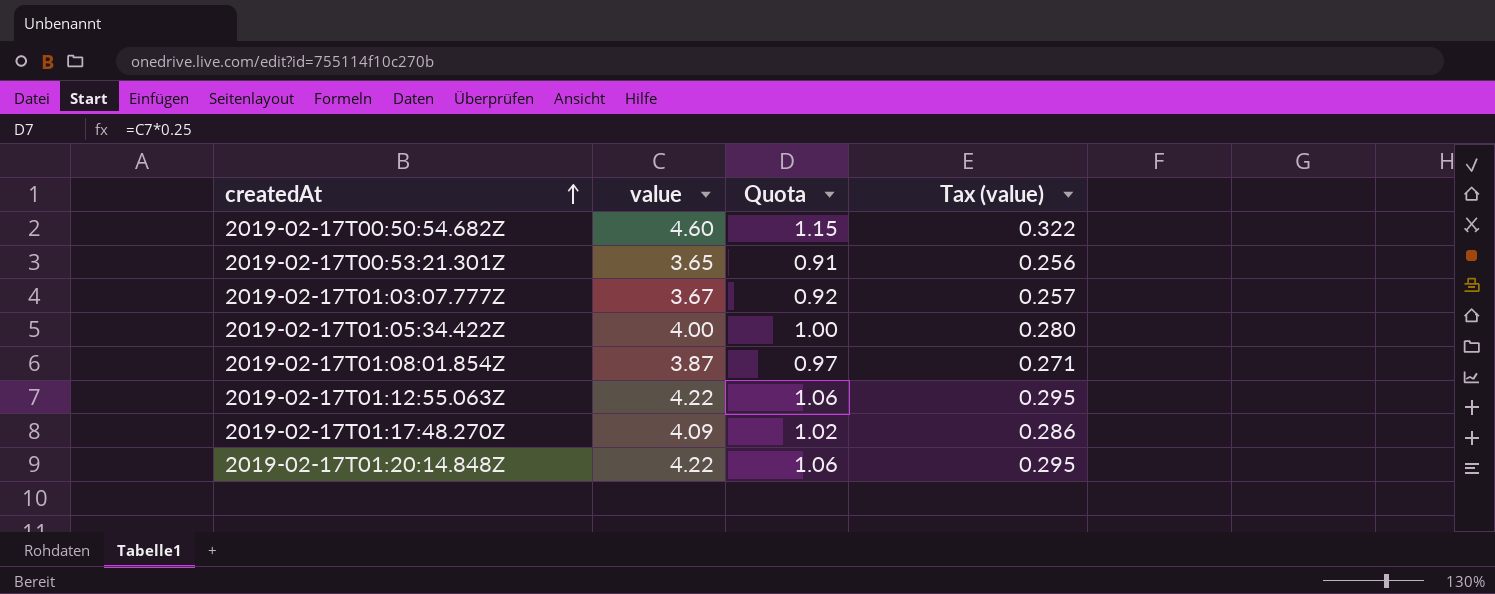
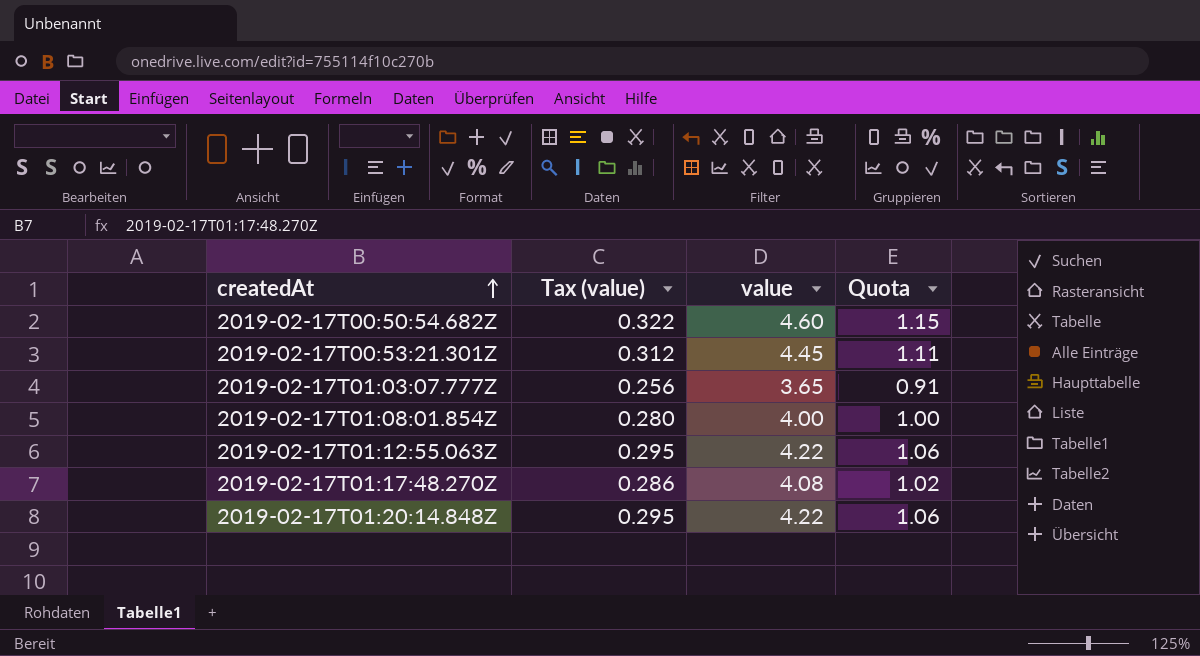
column Tax (value) | position: 4 -> 2
row 2019-02-17T01:05:34.422Z: 4.00 | 1.00 | 0.280 -> none
2019-02-17T00:53:21.301Z | Tax (value): 0.256 -> 0.312
2019-02-17T00:53:21.301Z | value: 3.65 -> 4.45
2019-02-17T00:53:21.301Z | Quota: 0.91 -> 1.11
2019-02-17T01:03:07.777Z | Tax (value): 0.257 -> 0.256
2019-02-17T01:03:07.777Z | value: 3.67 -> 3.65
2019-02-17T01:03:07.777Z | Quota: 0.92 -> 0.91
2019-02-17T01:08:01.854Z | Tax (value): 0.271 -> 0.280
2019-02-17T01:08:01.854Z | value: 3.87 -> 4.00
2019-02-17T01:08:01.854Z | Quota: 0.97 -> 1.00
2019-02-17T01:17:48.270Z | value: 4.09 -> 4.08

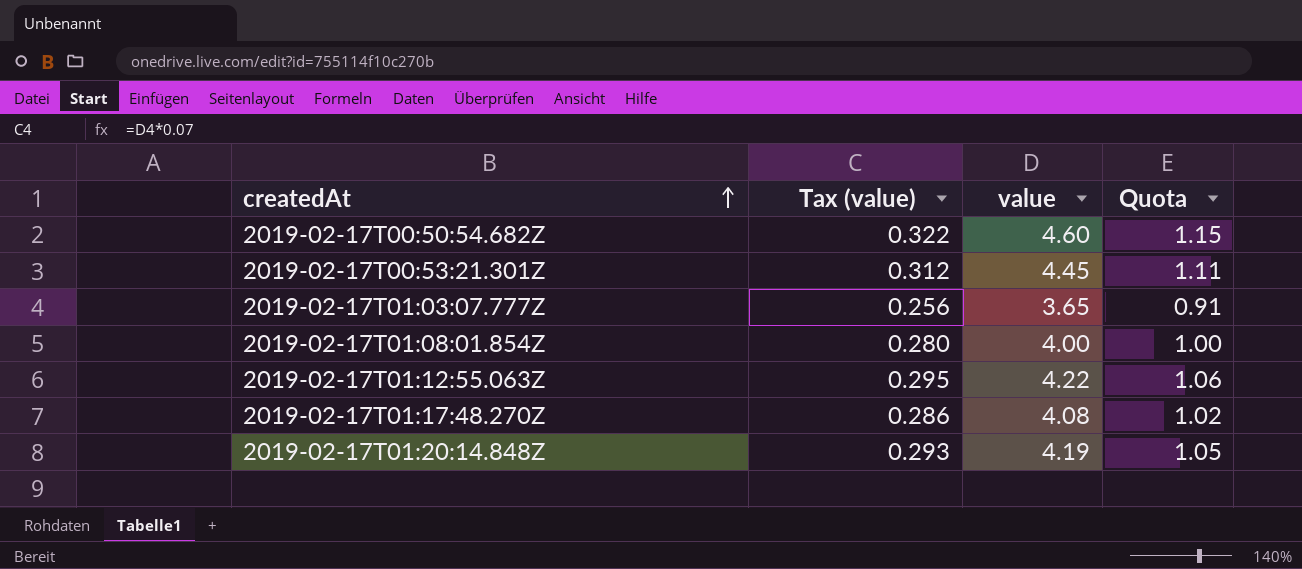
2019-02-17T01:20:14.848Z | Tax (value): 0.295 -> 0.293
2019-02-17T01:20:14.848Z | value: 4.22 -> 4.19
2019-02-17T01:20:14.848Z | Quota: 1.06 -> 1.05

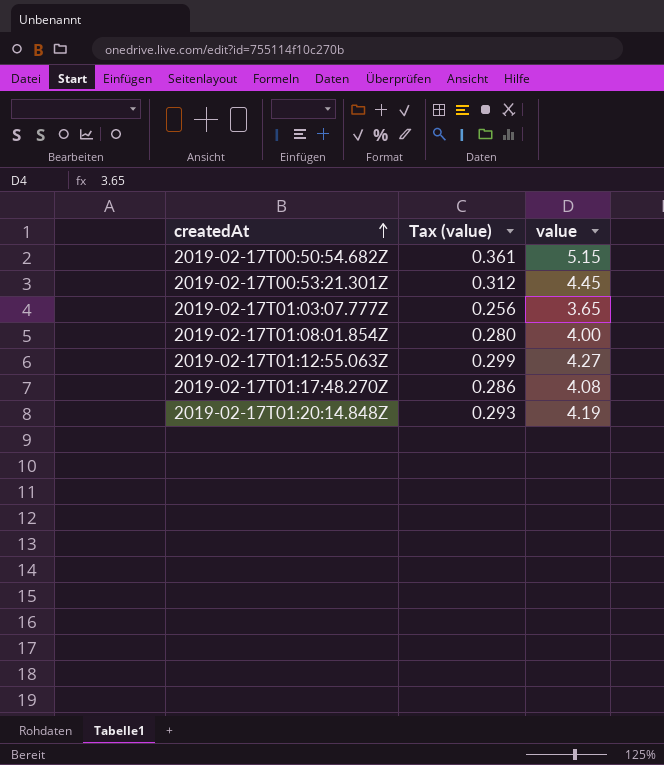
column Quota | formula: [value] * 0.25 -> none
2019-02-17T00:50:54.682Z | Tax (value): 0.322 -> 0.361
2019-02-17T00:50:54.682Z | value: 4.60 -> 5.15
2019-02-17T01:12:55.063Z | Tax (value): 0.295 -> 0.299
2019-02-17T01:12:55.063Z | value: 4.22 -> 4.27

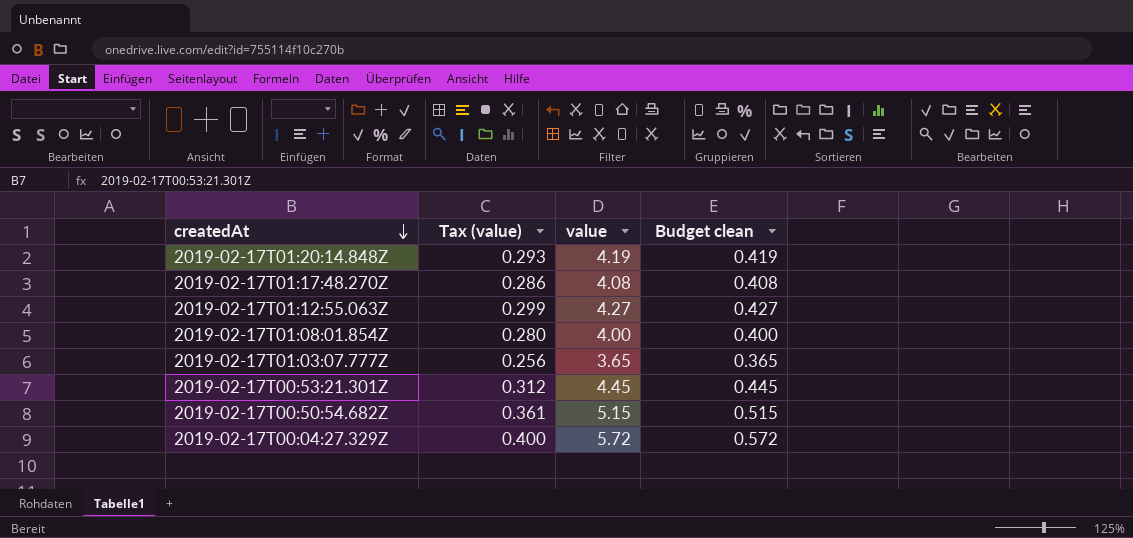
row order: createdAt ascending -> createdAt descending
column Budget clean | formula: none -> [value] * 0.1
row 2019-02-17T00:04:27.329Z: none -> 0.400 | 5.72 | 0.572

